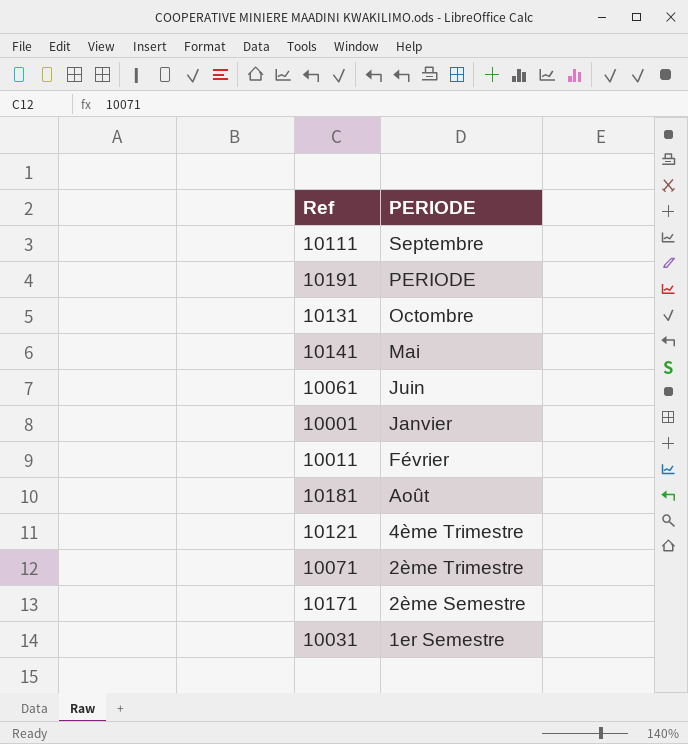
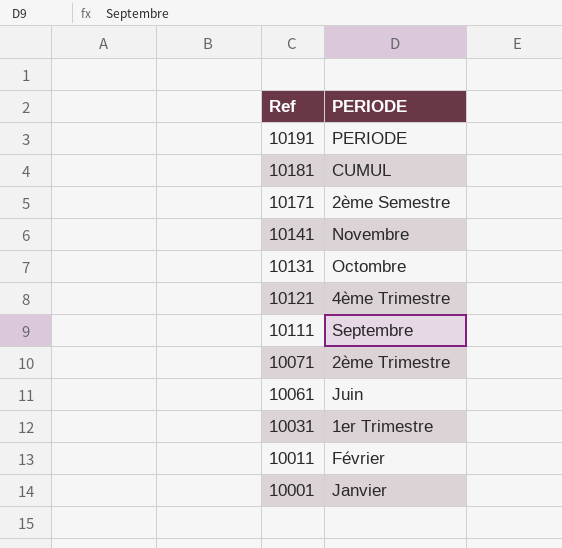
row order: PERIODE descending -> Ref descending
10181 | PERIODE: Août -> CUMUL
10141 | PERIODE: Mai -> Novembre
10031 | PERIODE: 1er Semestre -> 1er Trimestre

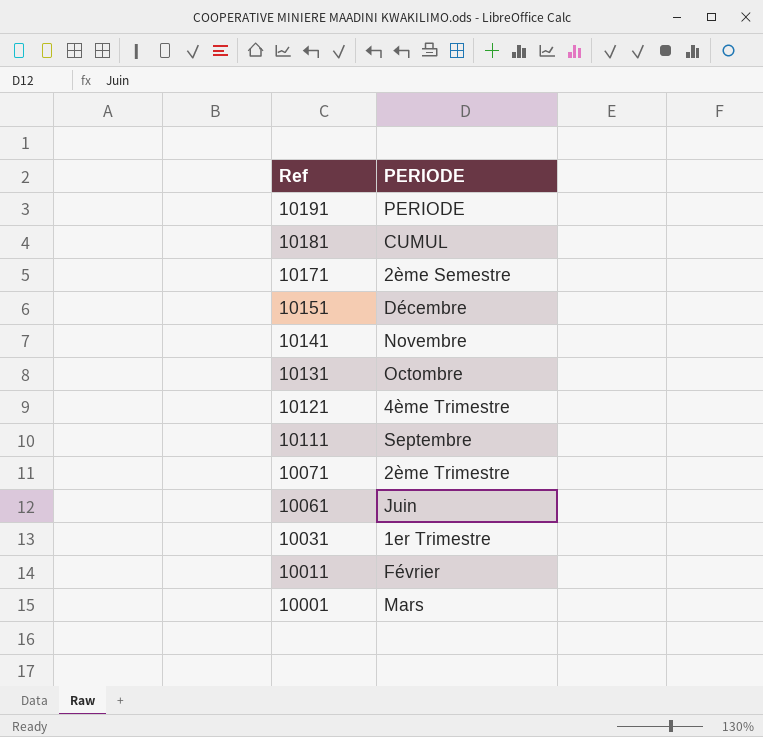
row 10151: none -> Décembre
10001 | PERIODE: Janvier -> Mars

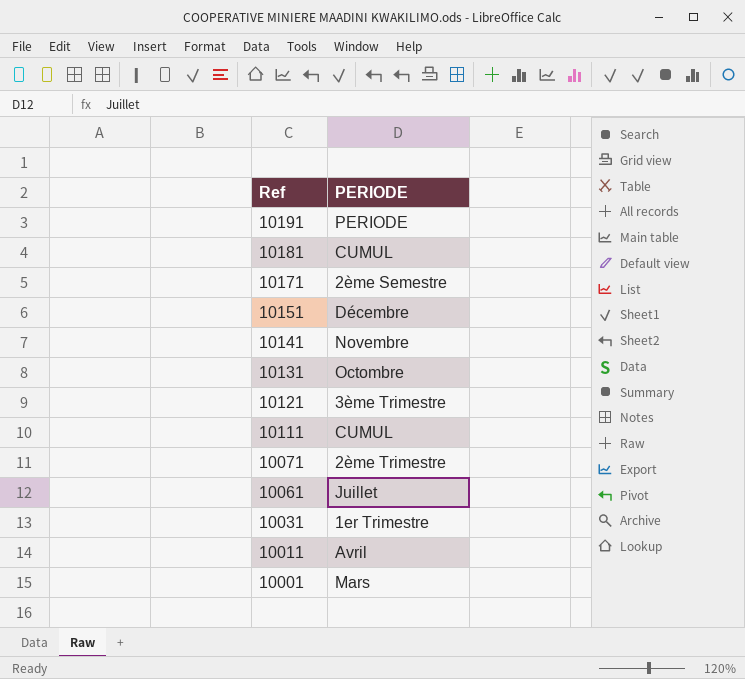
10121 | PERIODE: 4ème Trimestre -> 3ème Trimestre
10111 | PERIODE: Septembre -> CUMUL
10061 | PERIODE: Juin -> Juillet
10011 | PERIODE: Février -> Avril

